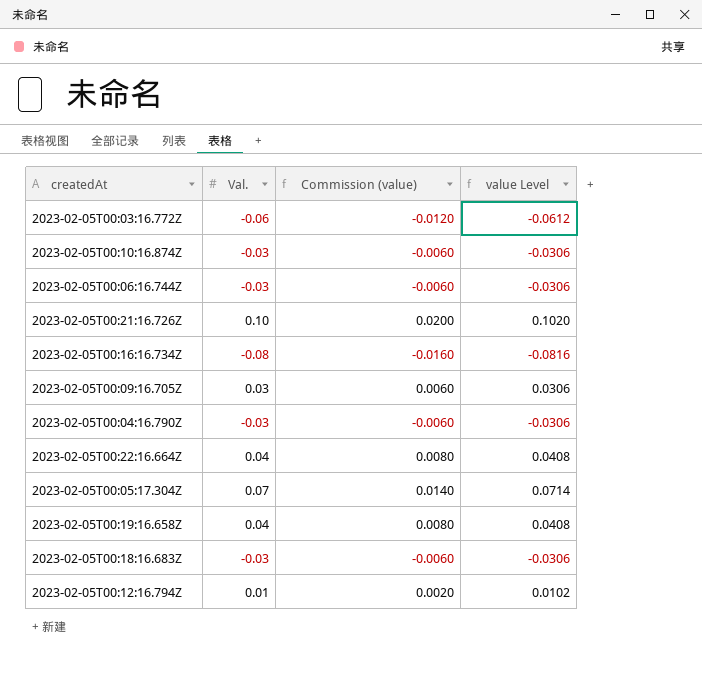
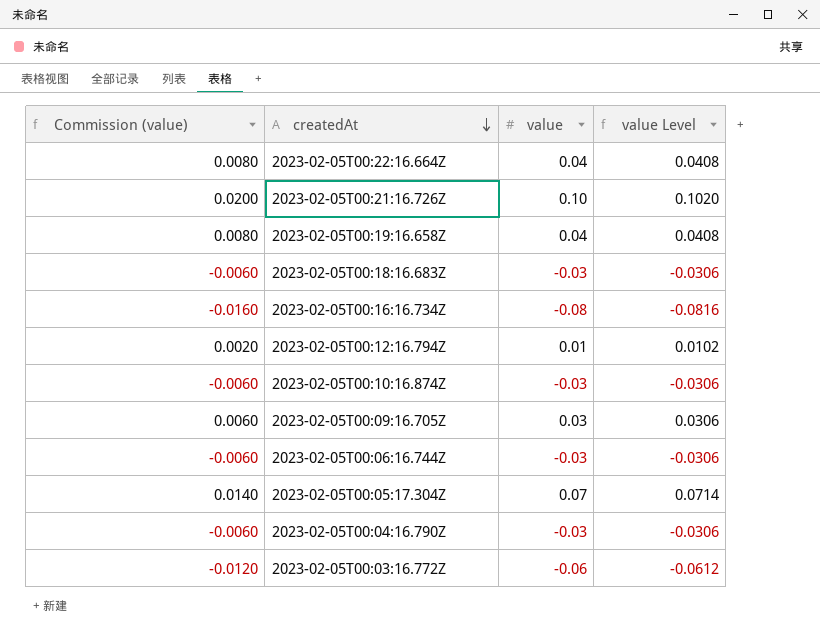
row order: none -> createdAt descending
column Commission (value) | position: 3 -> 1
column name: Val. -> value

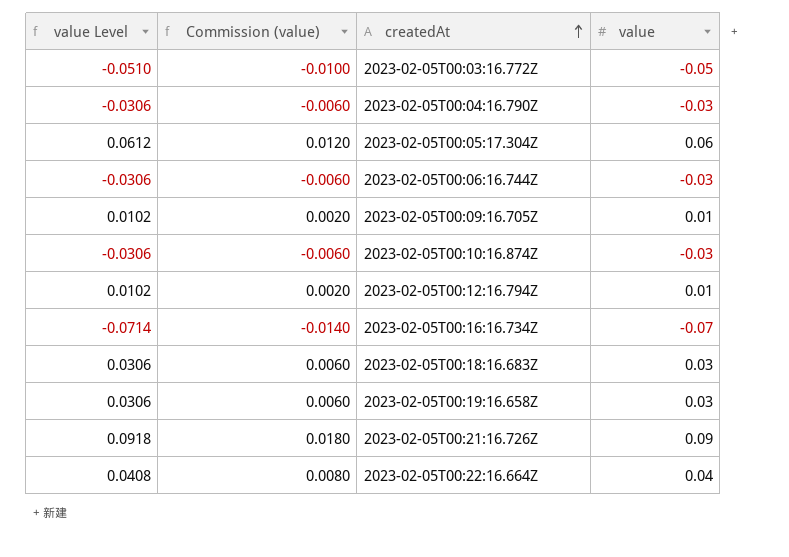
row order: createdAt descending -> createdAt ascending
column value Level | position: 4 -> 1
2023-02-05T00:03:16.772Z | value Level: -0.0612 -> -0.0510
2023-02-05T00:03:16.772Z | Commission (value): -0.0120 -> -0.0100
2023-02-05T00:03:16.772Z | value: -0.06 -> -0.05
2023-02-05T00:05:17.304Z | value Level: 0.0714 -> 0.0612
2023-02-05T00:05:17.304Z | Commission (value): 0.0140 -> 0.0120
2023-02-05T00:05:17.304Z | value: 0.07 -> 0.06
2023-02-05T00:09:16.705Z | value Level: 0.0306 -> 0.0102
2023-02-05T00:09:16.705Z | Commission (value): 0.0060 -> 0.0020
2023-02-05T00:09:16.705Z | value: 0.03 -> 0.01
2023-02-05T00:16:16.734Z | value Level: -0.0816 -> -0.0714
2023-02-05T00:16:16.734Z | Commission (value): -0.0160 -> -0.0140
2023-02-05T00:16:16.734Z | value: -0.08 -> -0.07
2023-02-05T00:18:16.683Z | value Level: -0.0306 -> 0.0306
2023-02-05T00:18:16.683Z | Commission (value): -0.0060 -> 0.0060
2023-02-05T00:18:16.683Z | value: -0.03 -> 0.03
2023-02-05T00:19:16.658Z | value Level: 0.0408 -> 0.0306
2023-02-05T00:19:16.658Z | Commission (value): 0.0080 -> 0.0060
2023-02-05T00:19:16.658Z | value: 0.04 -> 0.03
2023-02-05T00:21:16.726Z | value Level: 0.1020 -> 0.0918
2023-02-05T00:21:16.726Z | Commission (value): 0.0200 -> 0.0180
2023-02-05T00:21:16.726Z | value: 0.10 -> 0.09

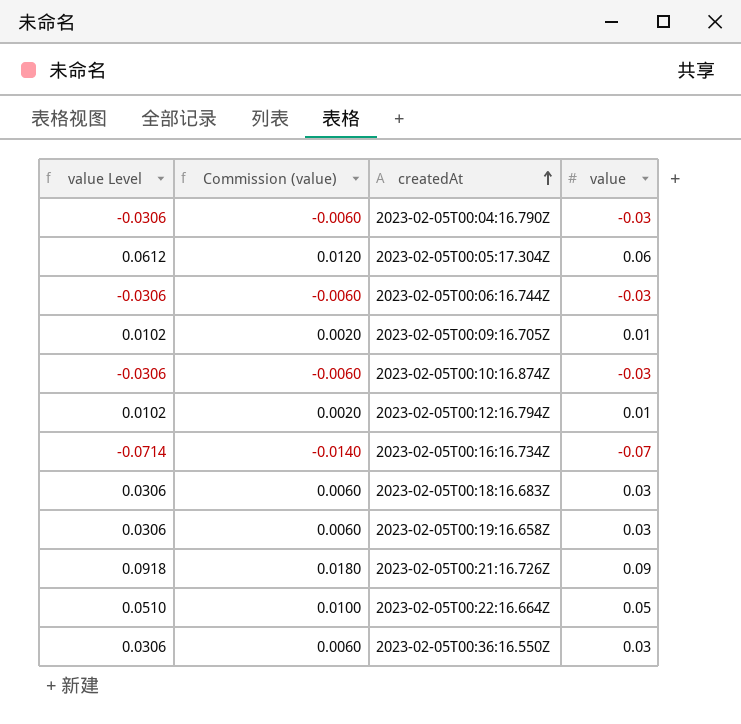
row 2023-02-05T00:03:16.772Z: -0.0510 | -0.0100 | -0.05 -> none
2023-02-05T00:22:16.664Z | value Level: 0.0408 -> 0.0510
2023-02-05T00:22:16.664Z | Commission (value): 0.0080 -> 0.0100
2023-02-05T00:22:16.664Z | value: 0.04 -> 0.05
row 2023-02-05T00:36:16.550Z: none -> 0.0306 | 0.0060 | 0.03

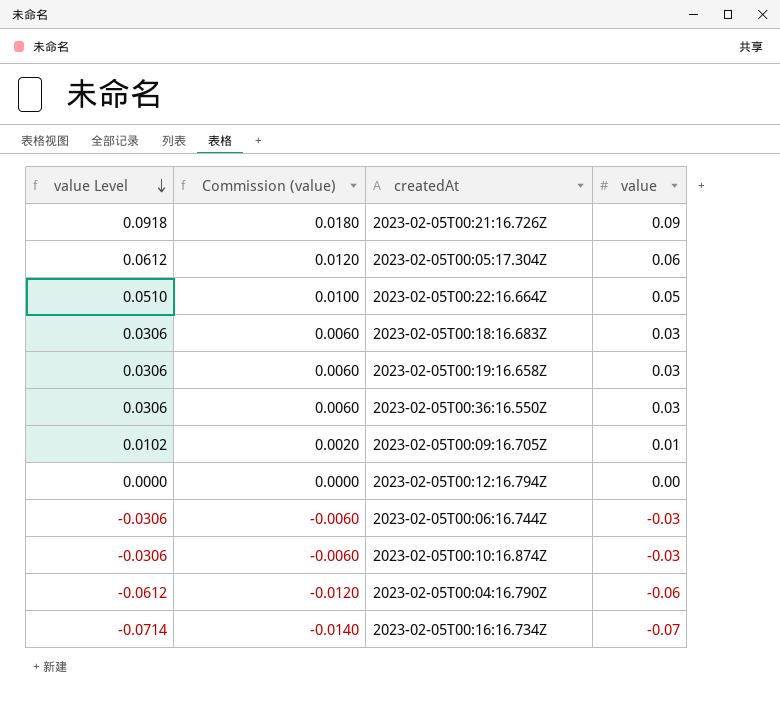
row order: createdAt ascending -> value Level descending
2023-02-05T00:12:16.794Z | value Level: 0.0102 -> 0.0000
2023-02-05T00:12:16.794Z | Commission (value): 0.0020 -> 0.0000
2023-02-05T00:12:16.794Z | value: 0.01 -> 0.00
2023-02-05T00:04:16.790Z | value Level: -0.0306 -> -0.0612
2023-02-05T00:04:16.790Z | Commission (value): -0.0060 -> -0.0120
2023-02-05T00:04:16.790Z | value: -0.03 -> -0.06

